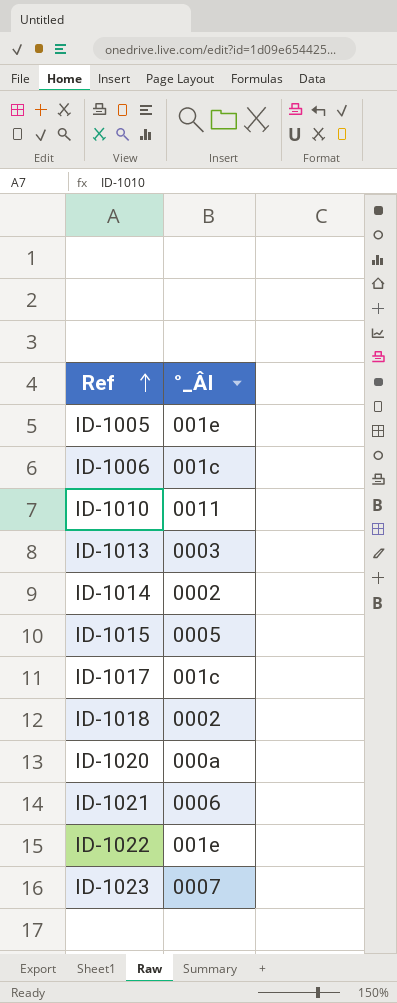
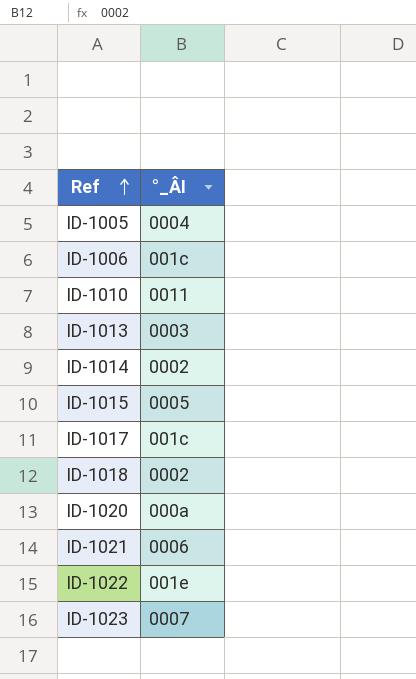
ID-1005 | °_ÂI: 001e -> 0004

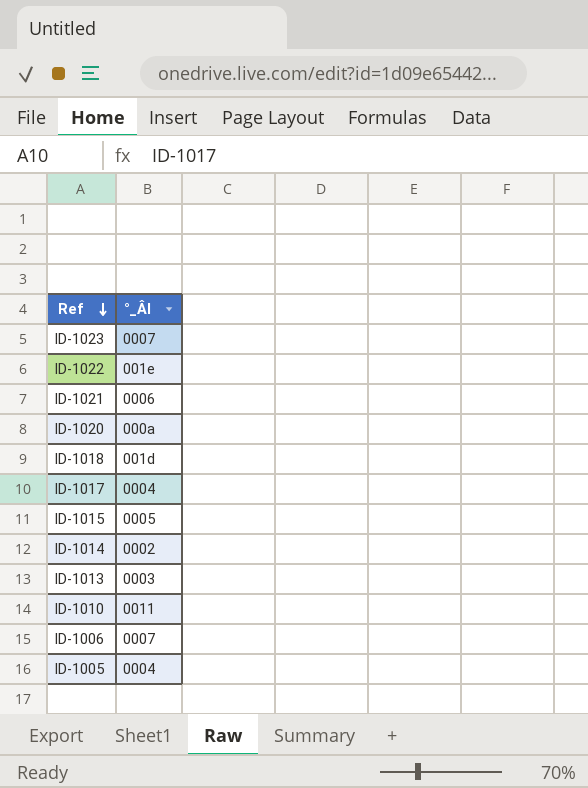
row order: Ref ascending -> Ref descending
ID-1018 | °_ÂI: 0002 -> 001d
ID-1017 | °_ÂI: 001c -> 0004
ID-1006 | °_ÂI: 001c -> 0007

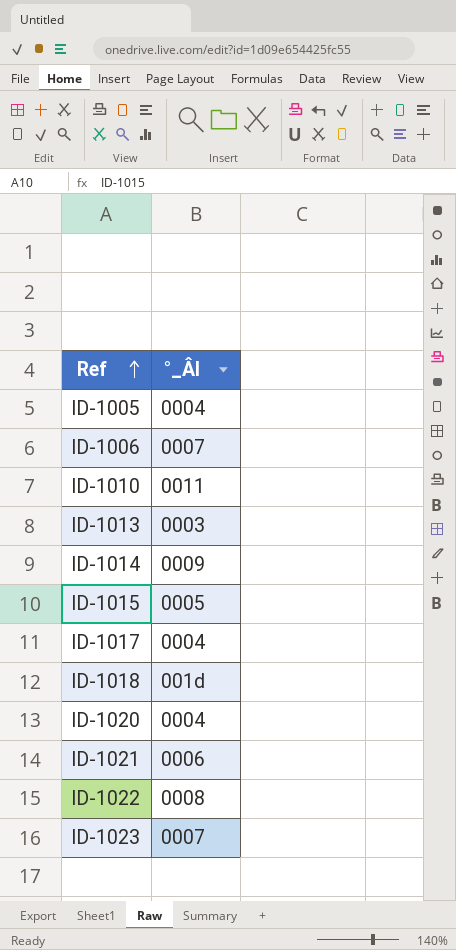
row order: Ref descending -> Ref ascending
ID-1014 | °_ÂI: 0002 -> 0009
ID-1020 | °_ÂI: 000a -> 0004
ID-1022 | °_ÂI: 001e -> 0008

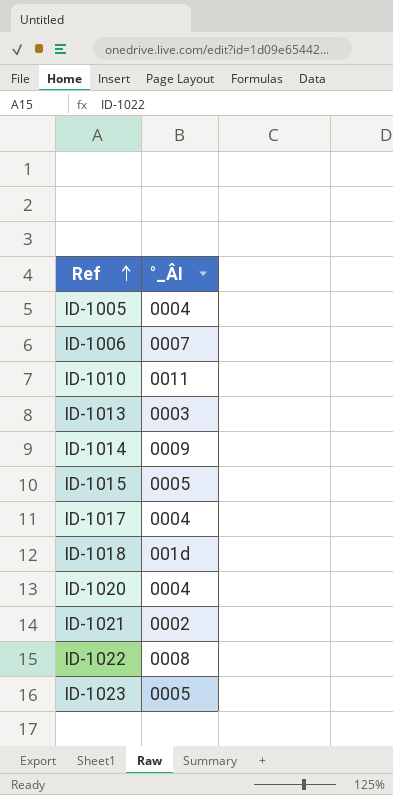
ID-1021 | °_ÂI: 0006 -> 0002
ID-1023 | °_ÂI: 0007 -> 0005

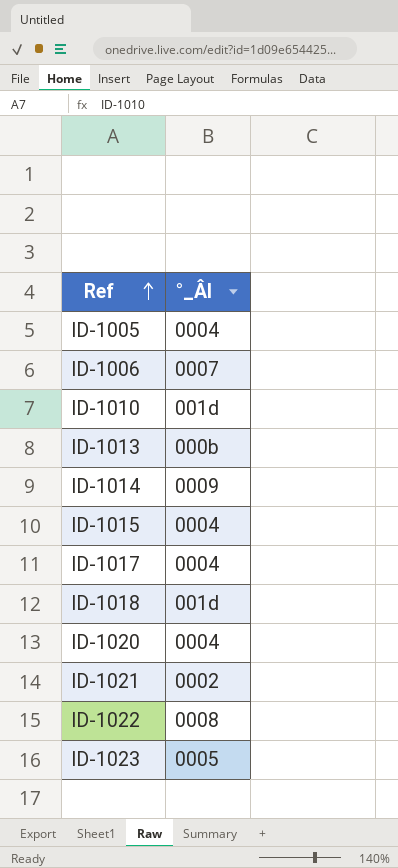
ID-1010 | °_ÂI: 0011 -> 001d
ID-1013 | °_ÂI: 0003 -> 000b
ID-1015 | °_ÂI: 0005 -> 0004

